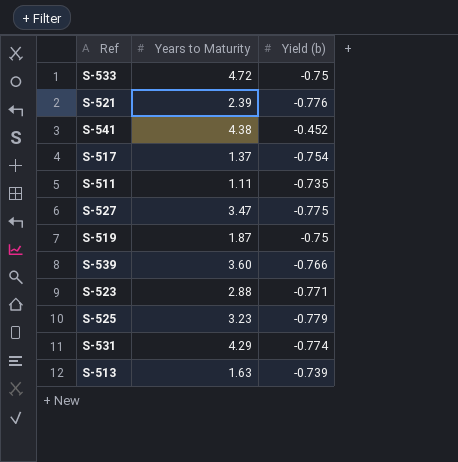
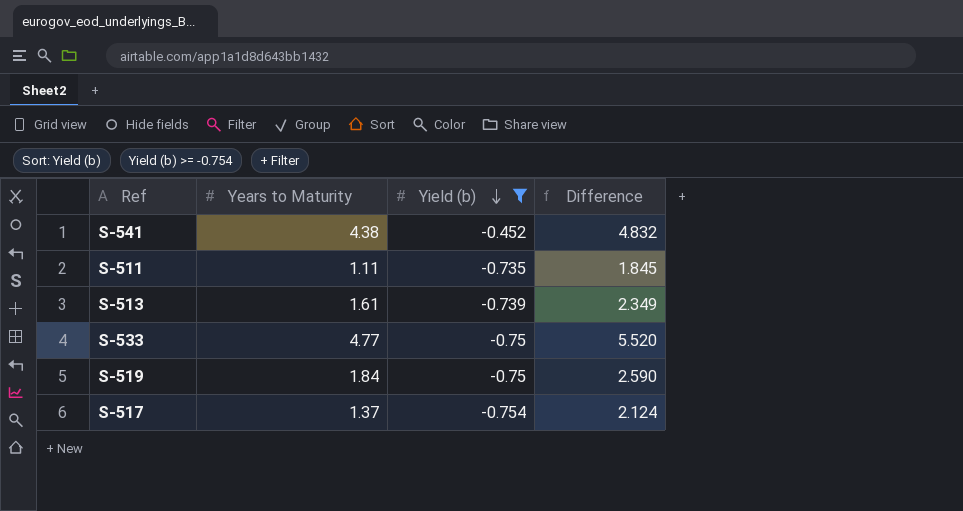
filter: none -> Yield (b) >= -0.754
row order: none -> Yield (b) descending
column Difference | formula: none -> [Years to Maturity] - [Yield (b)]
S-513 | Years to Maturity: 1.63 -> 1.61
S-533 | Years to Maturity: 4.72 -> 4.77
S-519 | Years to Maturity: 1.87 -> 1.84

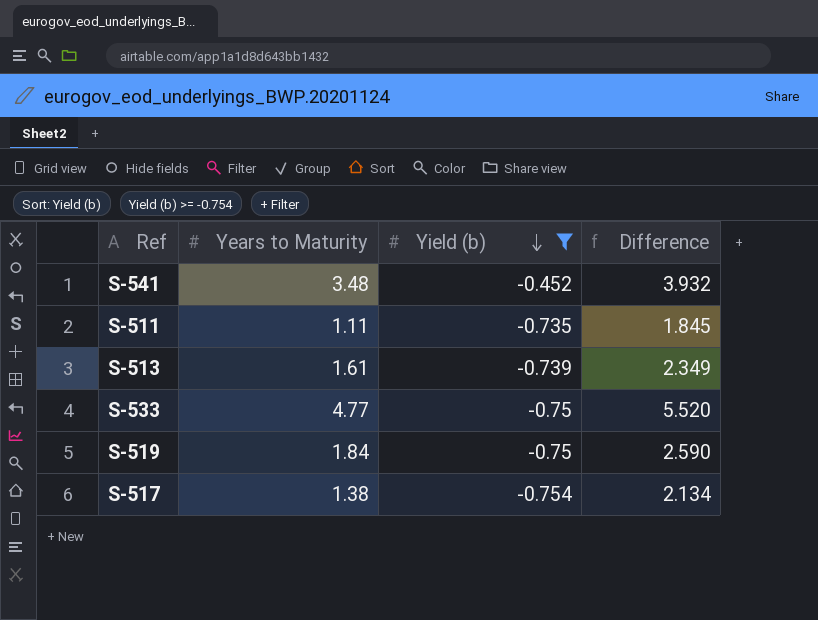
S-541 | Years to Maturity: 4.38 -> 3.48
S-541 | Difference: 4.832 -> 3.932
S-517 | Years to Maturity: 1.37 -> 1.38
S-517 | Difference: 2.124 -> 2.134

